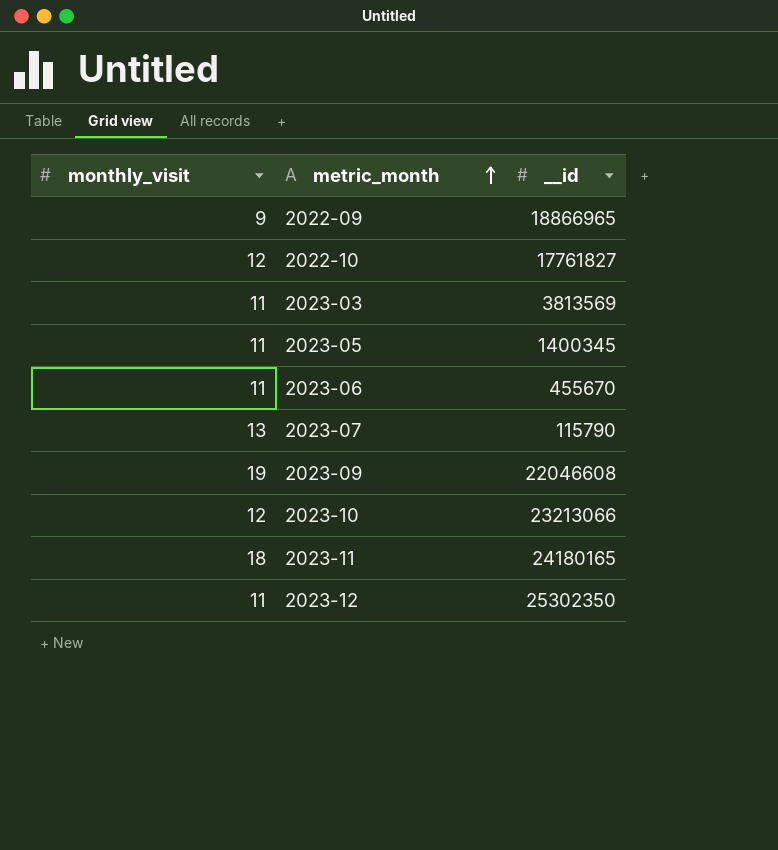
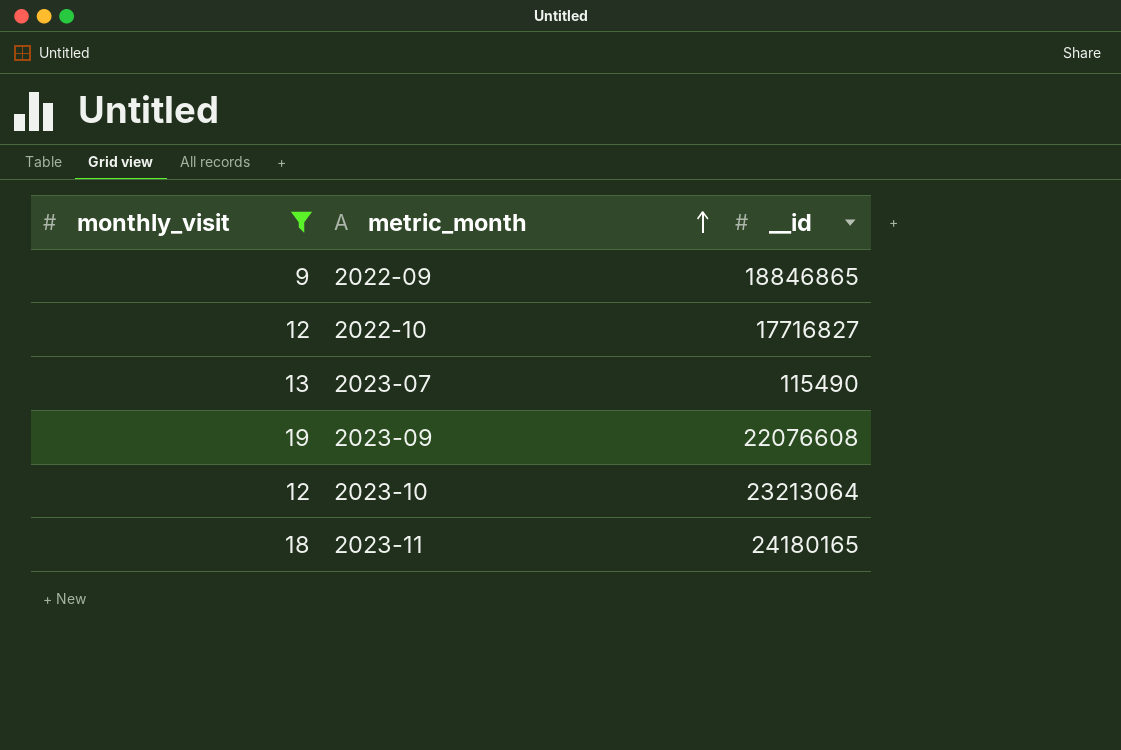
filter: none -> monthly_visit != 11
2022-09 | __id: 18866965 -> 18846865
2022-10 | __id: 17761827 -> 17716827
2023-07 | __id: 115790 -> 115490
2023-09 | __id: 22046608 -> 22076608
2023-10 | __id: 23213066 -> 23213064

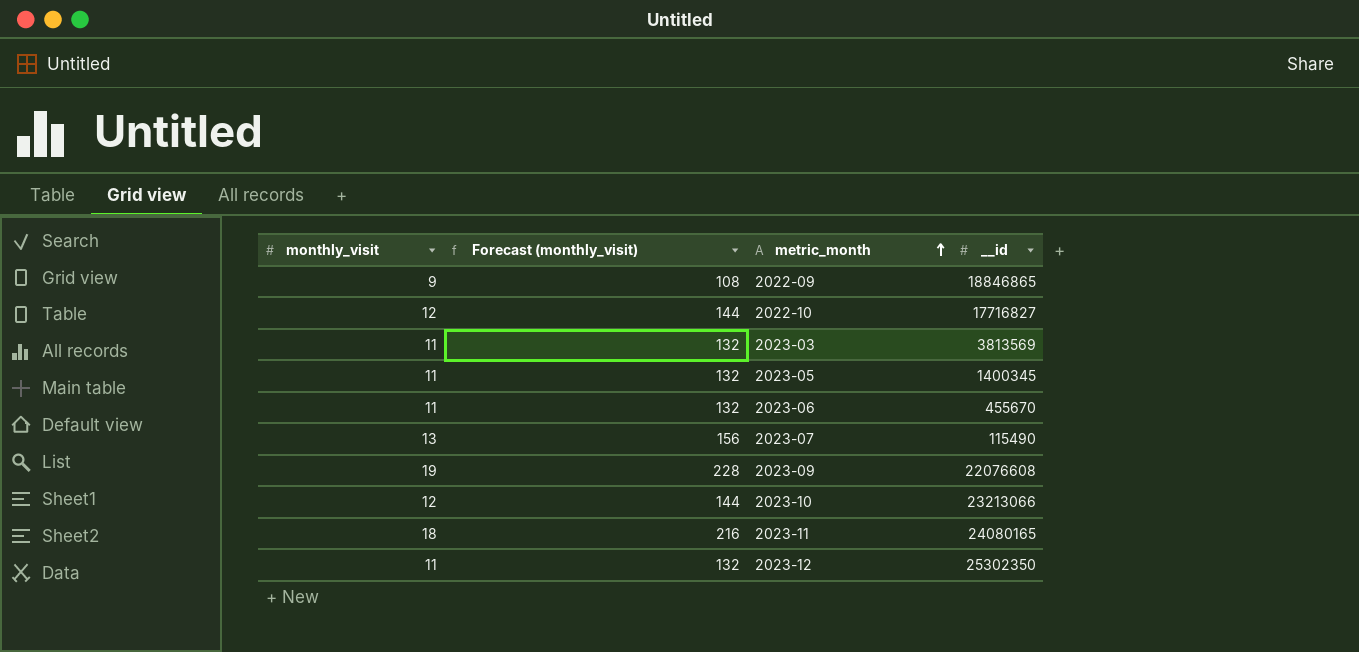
filter: monthly_visit != 11 -> none
column Forecast (monthly_visit) | formula: none -> [monthly_visit] * 12
2023-10 | __id: 23213064 -> 23213066
2023-11 | __id: 24180165 -> 24080165

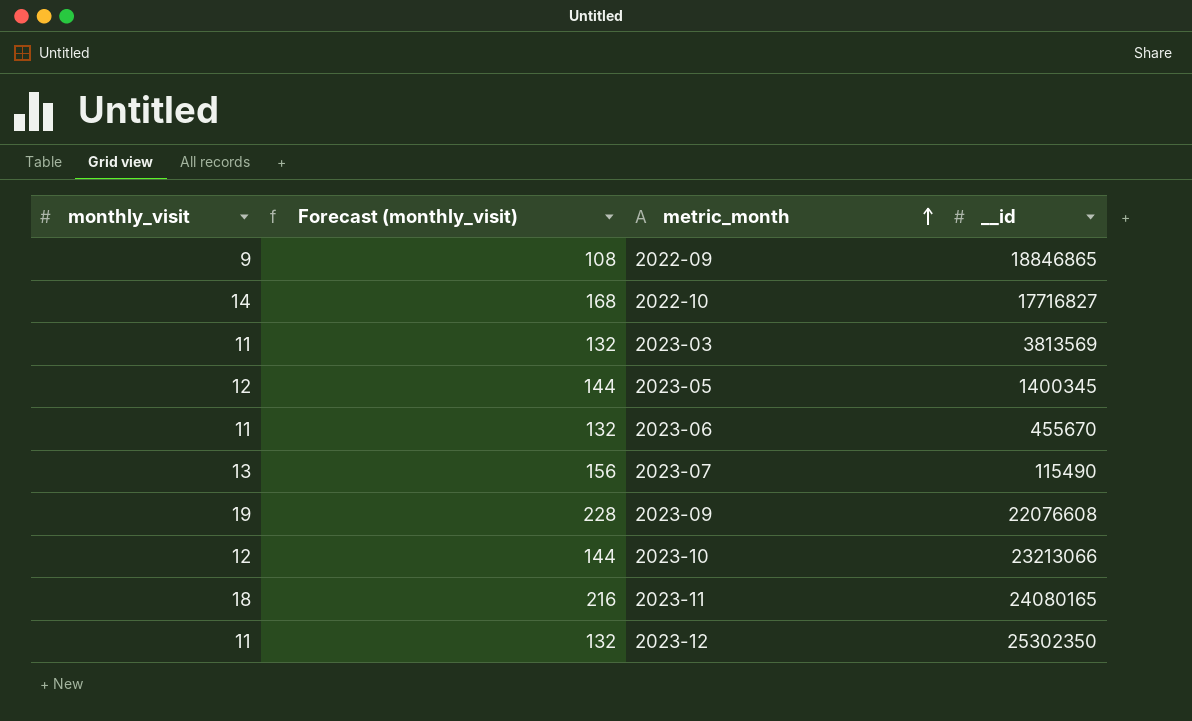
2022-10 | monthly_visit: 12 -> 14
2022-10 | Forecast (monthly_visit): 144 -> 168
2023-05 | monthly_visit: 11 -> 12
2023-05 | Forecast (monthly_visit): 132 -> 144

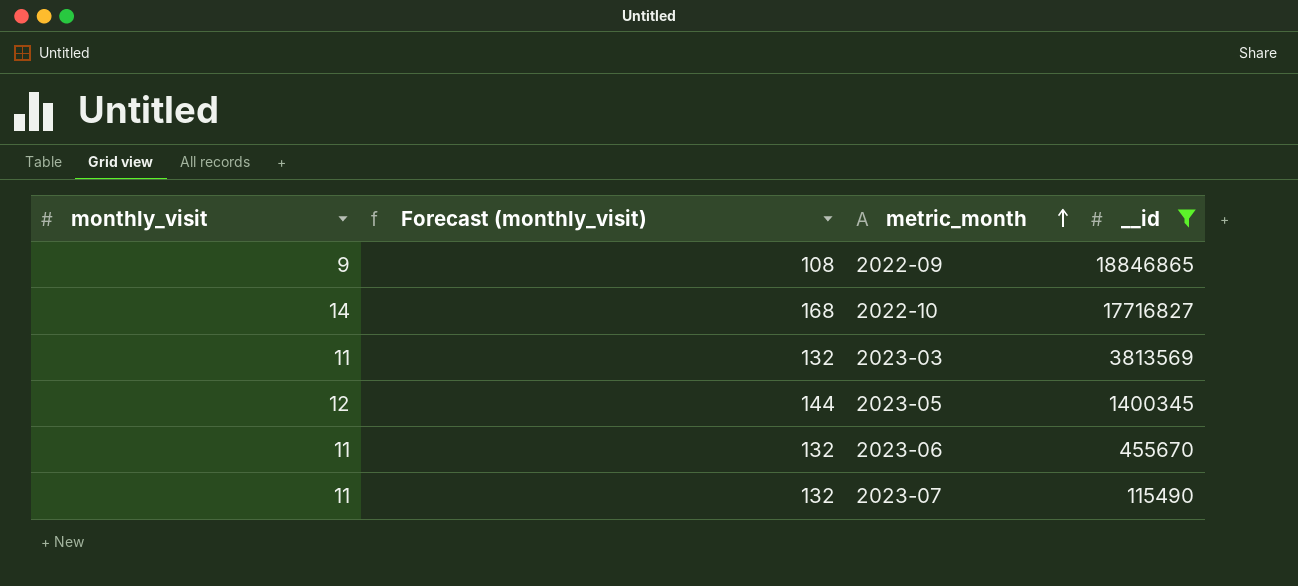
filter: none -> __id <= 18846865
2023-07 | monthly_visit: 13 -> 11
2023-07 | Forecast (monthly_visit): 156 -> 132

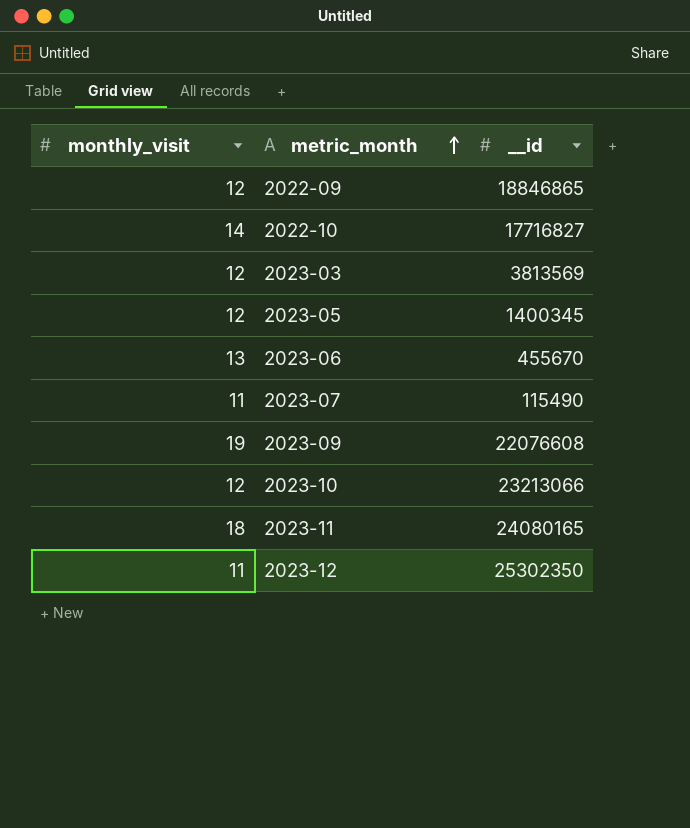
filter: __id <= 18846865 -> none
column Forecast (monthly_visit) | formula: [monthly_visit] * 12 -> none
2022-09 | monthly_visit: 9 -> 12
2023-03 | monthly_visit: 11 -> 12
2023-06 | monthly_visit: 11 -> 13

